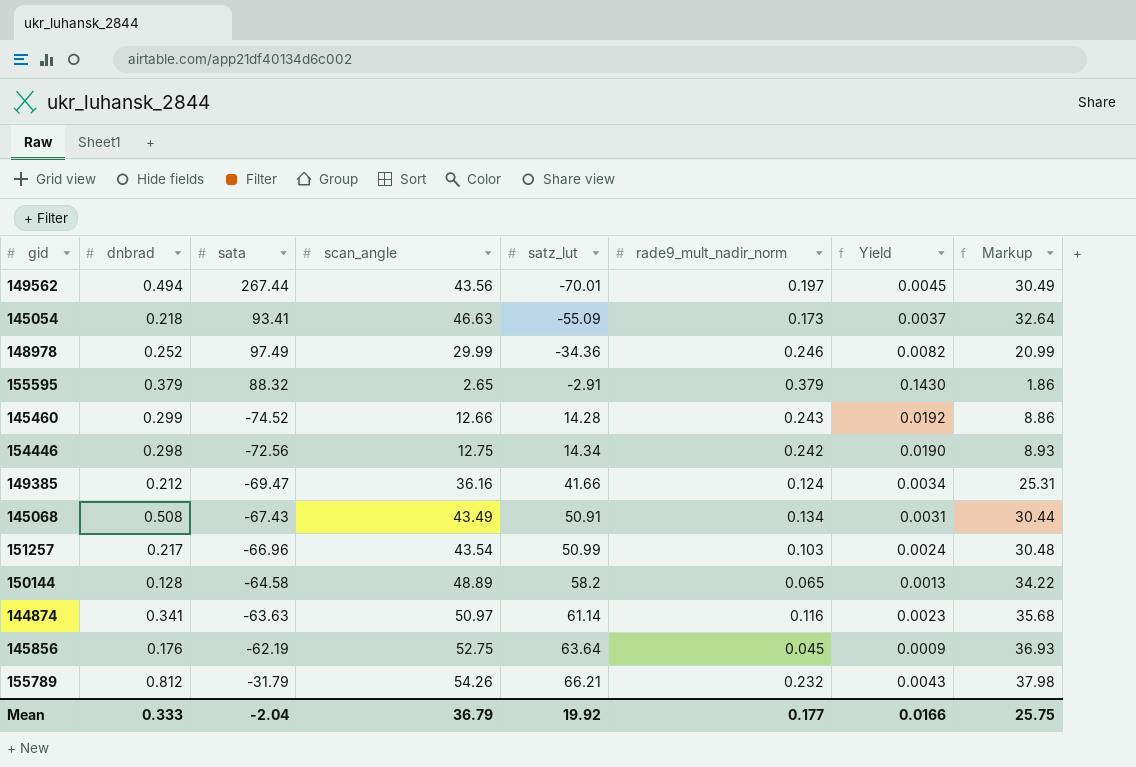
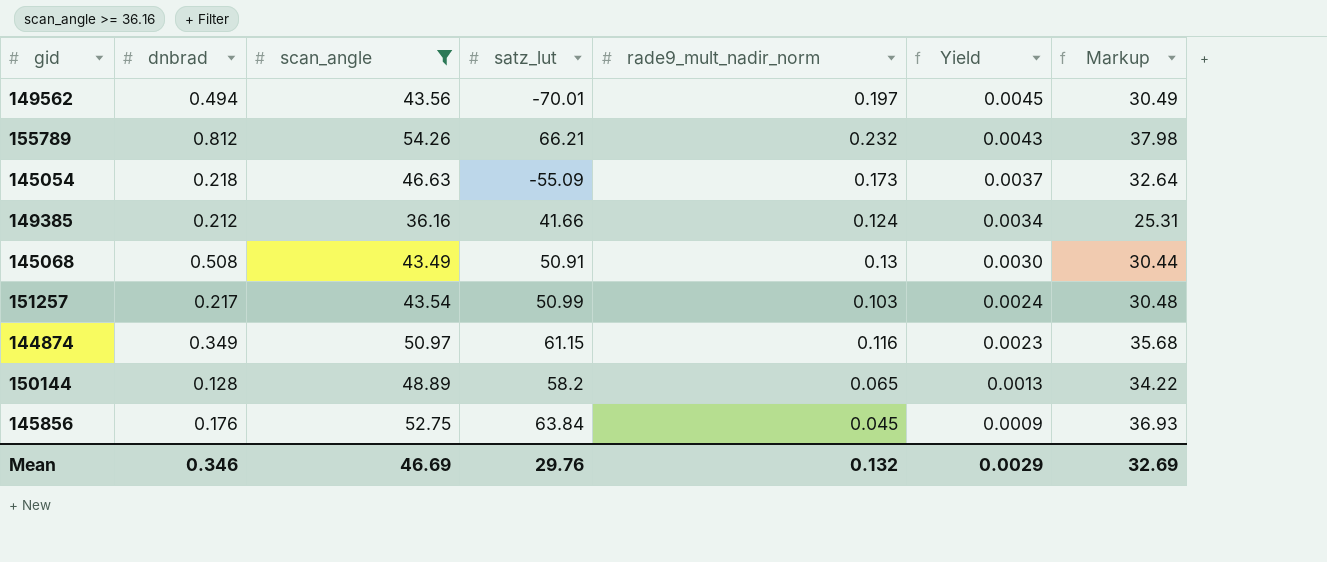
filter: none -> scan_angle >= 36.16
row order: satz_lut ascending -> Yield descending
column sata | position: 3 -> none
145068 | rade9_mult_nadir_norm: 0.134 -> 0.13
145068 | Yield: 0.0031 -> 0.0030
144874 | dnbrad: 0.341 -> 0.349
144874 | satz_lut: 61.14 -> 61.15
145856 | satz_lut: 63.64 -> 63.84
Mean | dnbrad: 0.333 -> 0.346
Mean | scan_angle: 36.79 -> 46.69
Mean | satz_lut: 19.92 -> 29.76
Mean | rade9_mult_nadir_norm: 0.177 -> 0.132
Mean | Yield: 0.0166 -> 0.0029
Mean | Markup: 25.75 -> 32.69

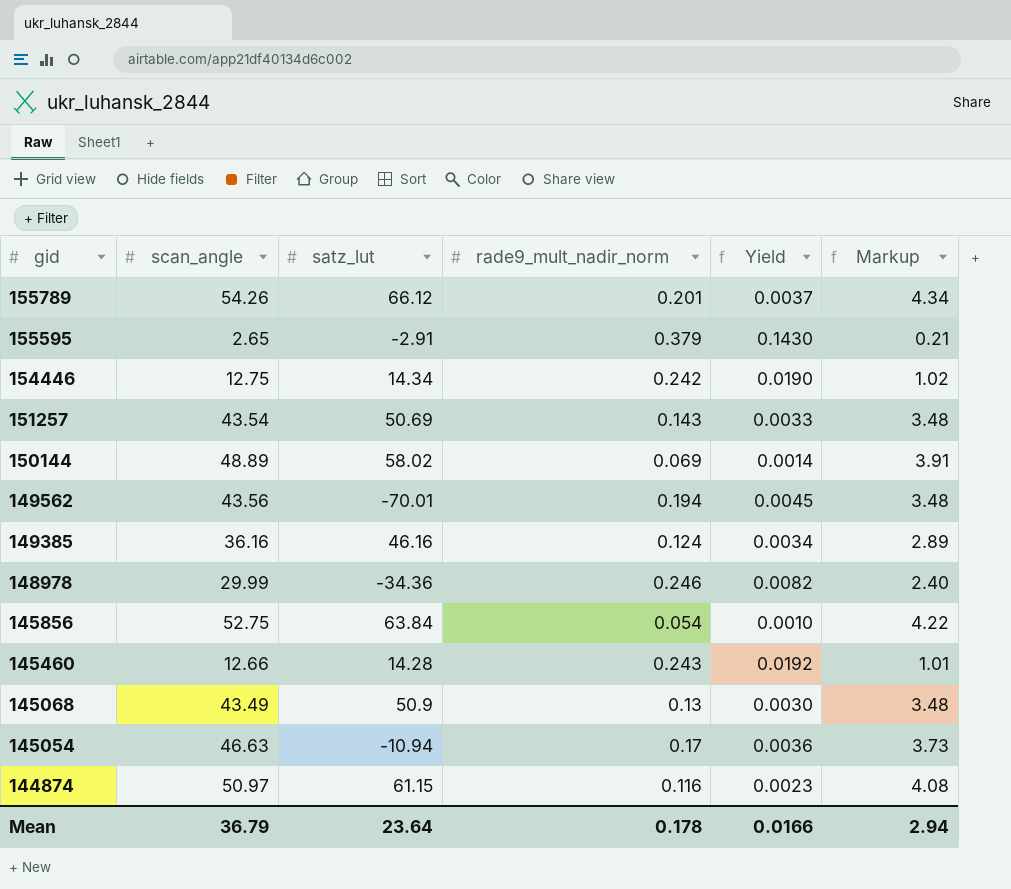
filter: scan_angle >= 36.16 -> none
row order: Yield descending -> gid descending
column dnbrad | position: 2 -> none
column Markup | formula: [scan_angle] * 0.7 -> [scan_angle] * 0.08
155789 | satz_lut: 66.21 -> 66.12
155789 | rade9_mult_nadir_norm: 0.232 -> 0.201
155789 | Yield: 0.0043 -> 0.0037
151257 | satz_lut: 50.99 -> 50.69
151257 | rade9_mult_nadir_norm: 0.103 -> 0.143
151257 | Yield: 0.0024 -> 0.0033
150144 | satz_lut: 58.2 -> 58.02
150144 | rade9_mult_nadir_norm: 0.065 -> 0.069
150144 | Yield: 0.0013 -> 0.0014
149562 | rade9_mult_nadir_norm: 0.197 -> 0.194
149385 | satz_lut: 41.66 -> 46.16
145856 | rade9_mult_nadir_norm: 0.045 -> 0.054
145856 | Yield: 0.0009 -> 0.0010
145068 | satz_lut: 50.91 -> 50.9
145054 | satz_lut: -55.09 -> -10.94
145054 | rade9_mult_nadir_norm: 0.173 -> 0.17
145054 | Yield: 0.0037 -> 0.0036
Mean | scan_angle: 46.69 -> 36.79
Mean | satz_lut: 29.76 -> 23.64
Mean | rade9_mult_nadir_norm: 0.132 -> 0.178
Mean | Yield: 0.0029 -> 0.0166
Mean | Markup: 32.69 -> 2.94

